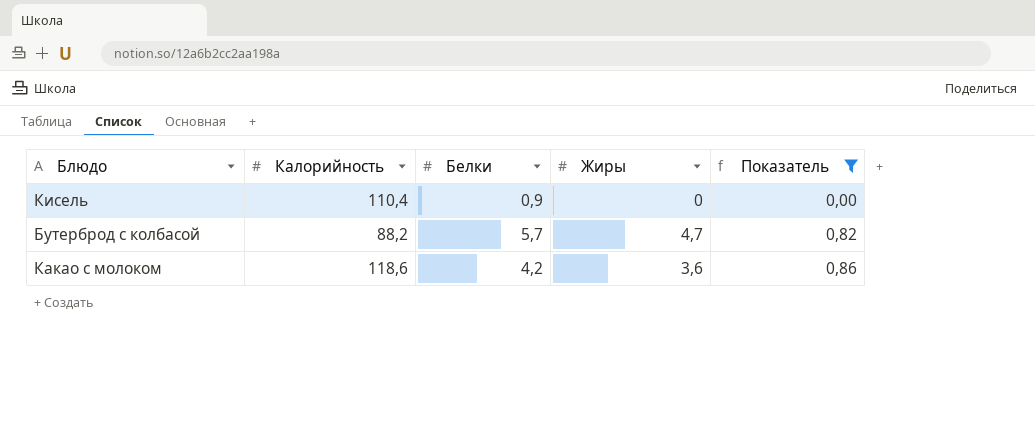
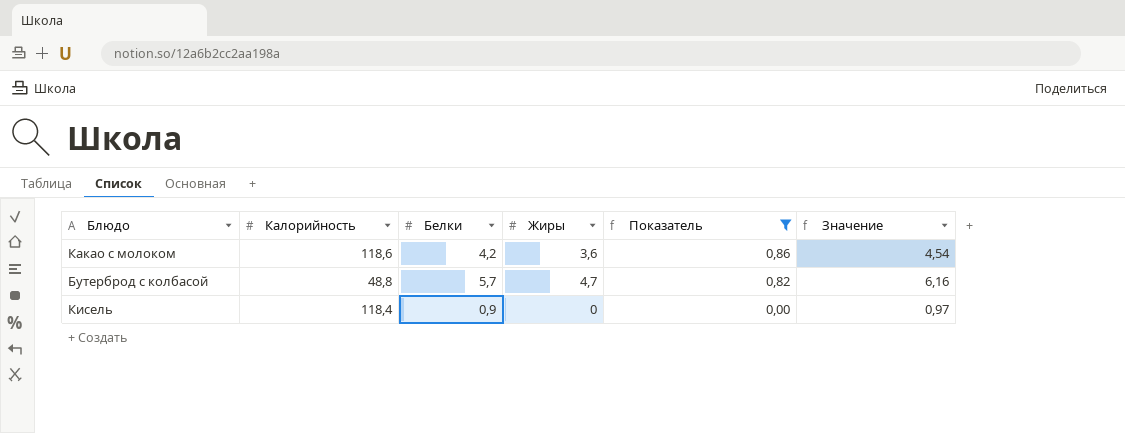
row order: Показатель ascending -> Показатель descending
column Значение | formula: none -> [Белки] * 1,08
Бутерброд с колбасой | Калорийность: 88,2 -> 48,8
Кисель | Калорийность: 110,4 -> 118,4

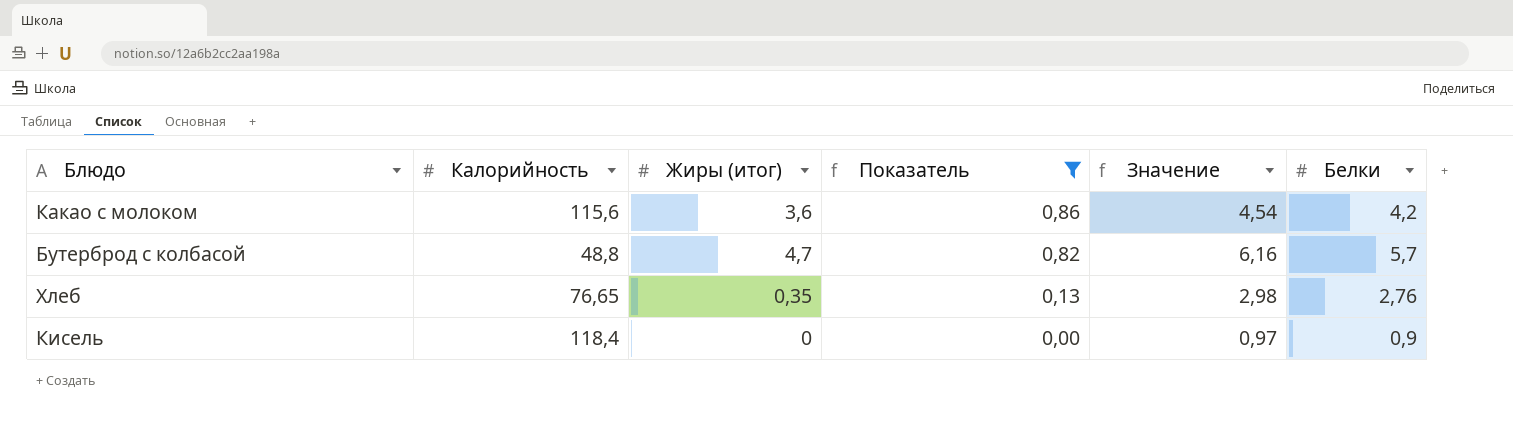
column name: Жиры -> Жиры (итог)
column Белки | position: 3 -> 6
Какао с молоком | Калорийность: 118,6 -> 115,6
row Хлеб: none -> 76,65 | 0,35 | 0,13 | 2,98 | 2,76

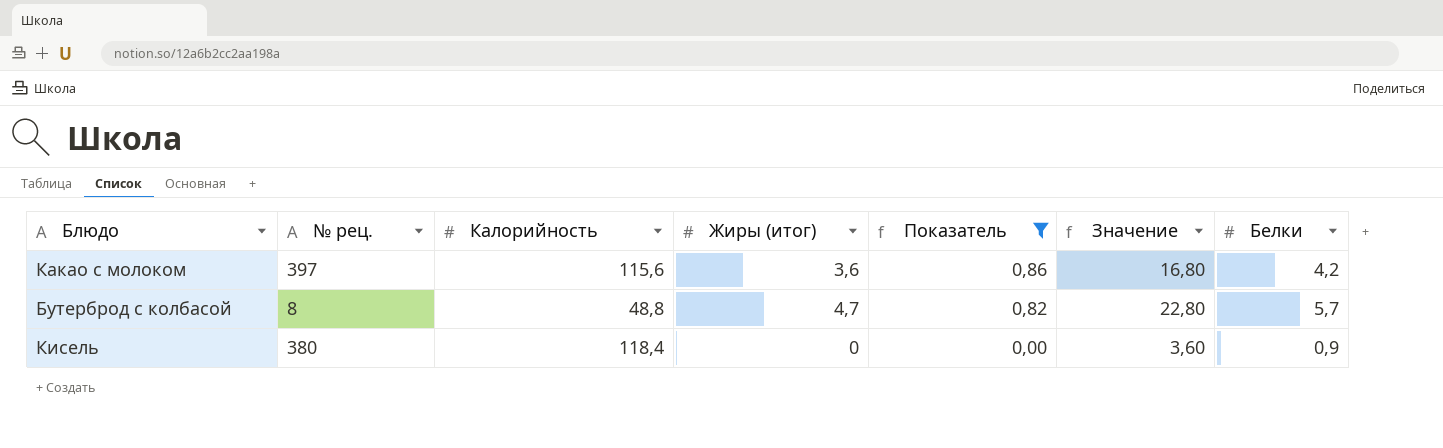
column № рец. | position: none -> 2
column Значение | formula: [Белки] * 1,08 -> [Белки] * 4
row Хлеб: 76,65 | 0,35 | 0,13 | 2,98 | 2,76 -> none

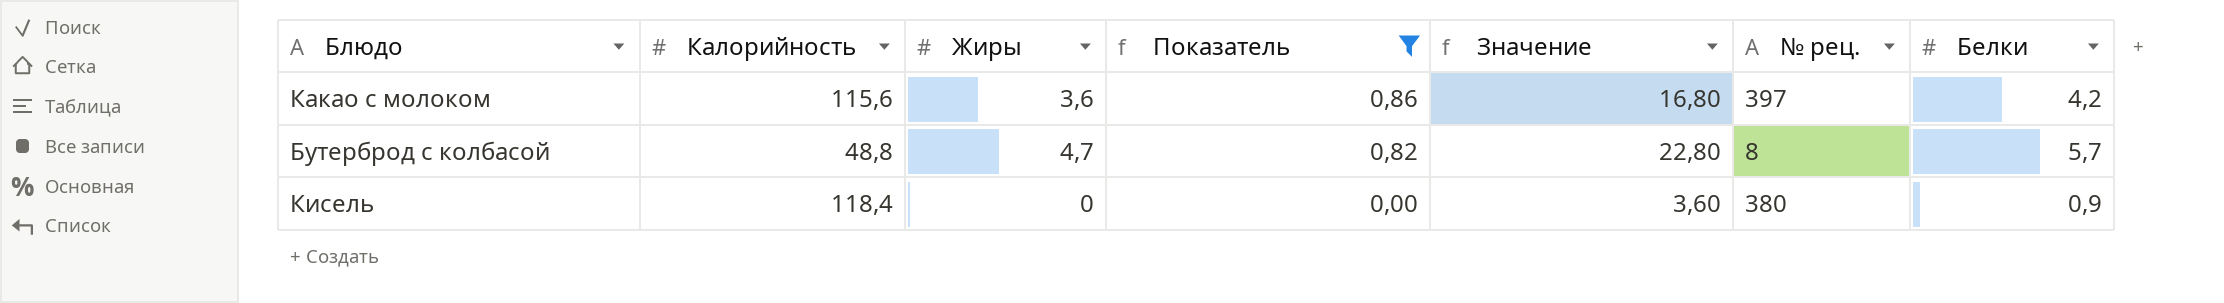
column name: Жиры (итог) -> Жиры
column № рец. | position: 2 -> 6

